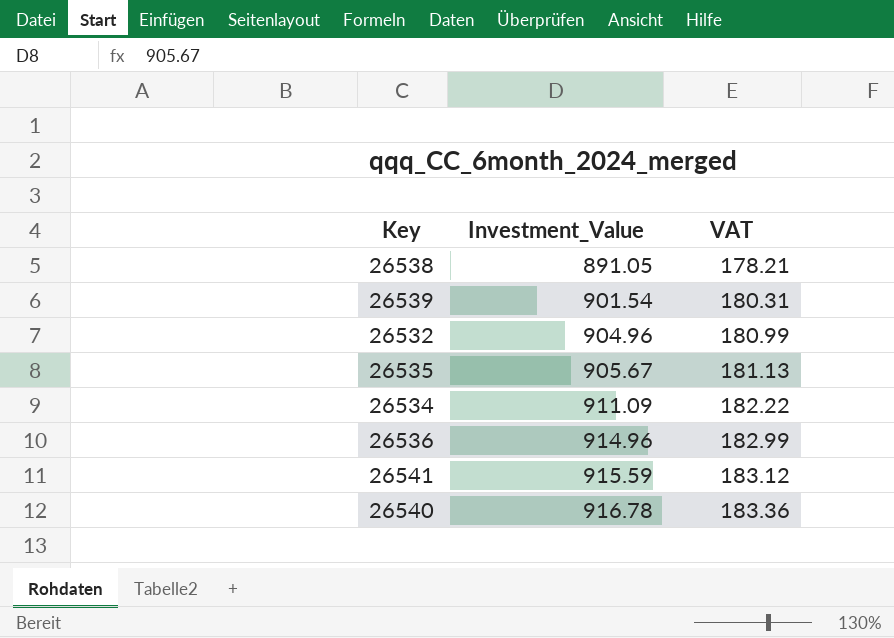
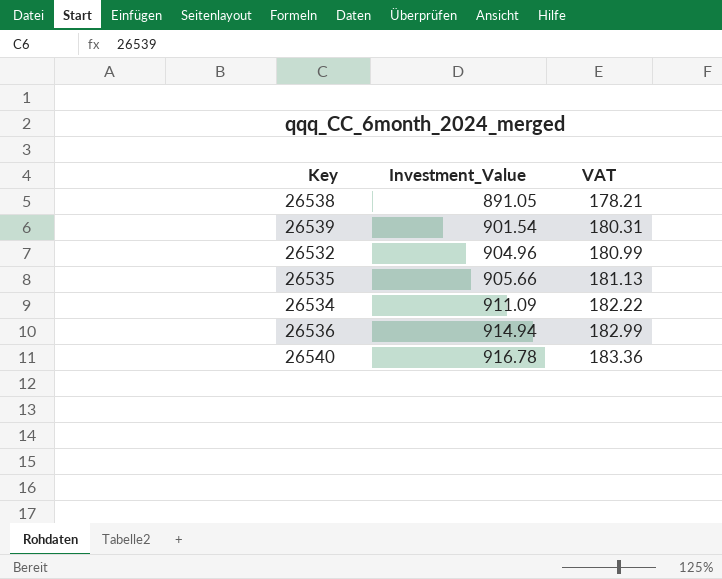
row 26541: 915.59 | 183.12 -> none
26535 | Investment_Value: 905.67 -> 905.66
26536 | Investment_Value: 914.96 -> 914.94

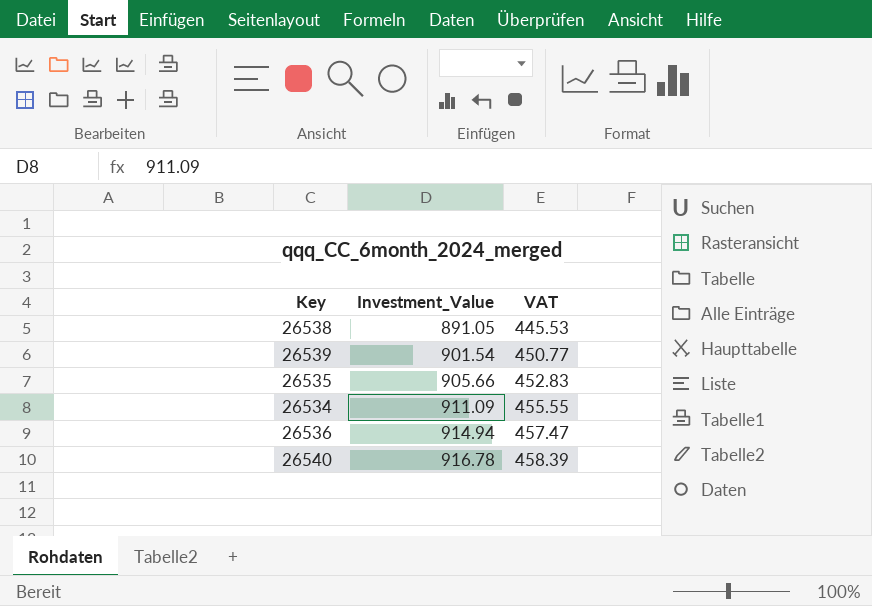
column VAT | formula: [Investment_Value] * 0.2 -> [Investment_Value] * 0.5
row 26532: 904.96 | 180.99 -> none

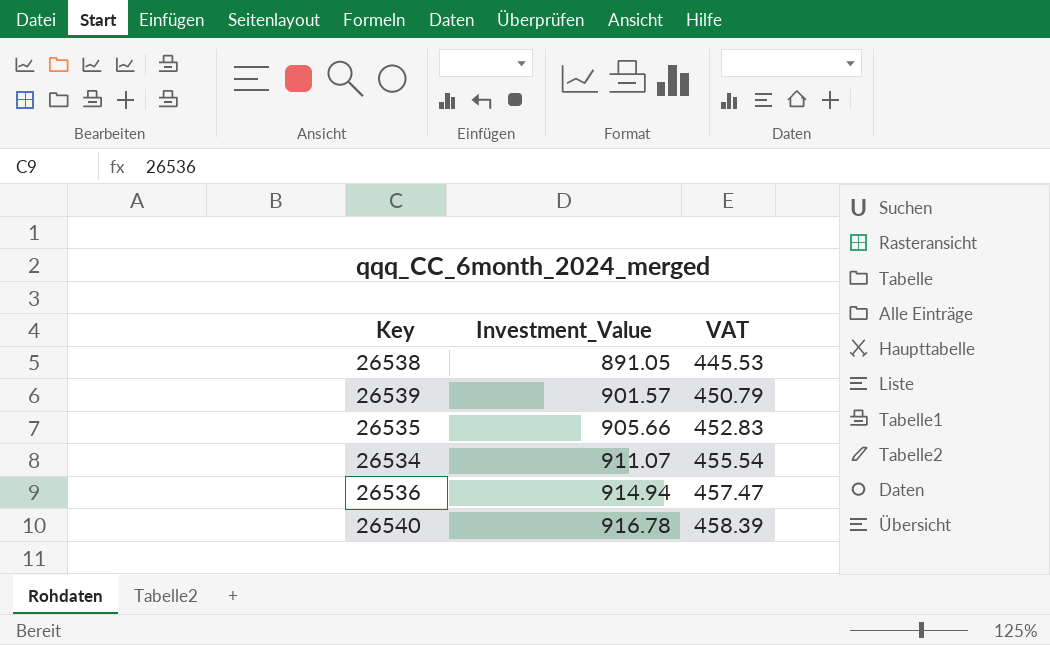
26539 | Investment_Value: 901.54 -> 901.57
26539 | VAT: 450.77 -> 450.79
26534 | Investment_Value: 911.09 -> 911.07
26534 | VAT: 455.55 -> 455.54

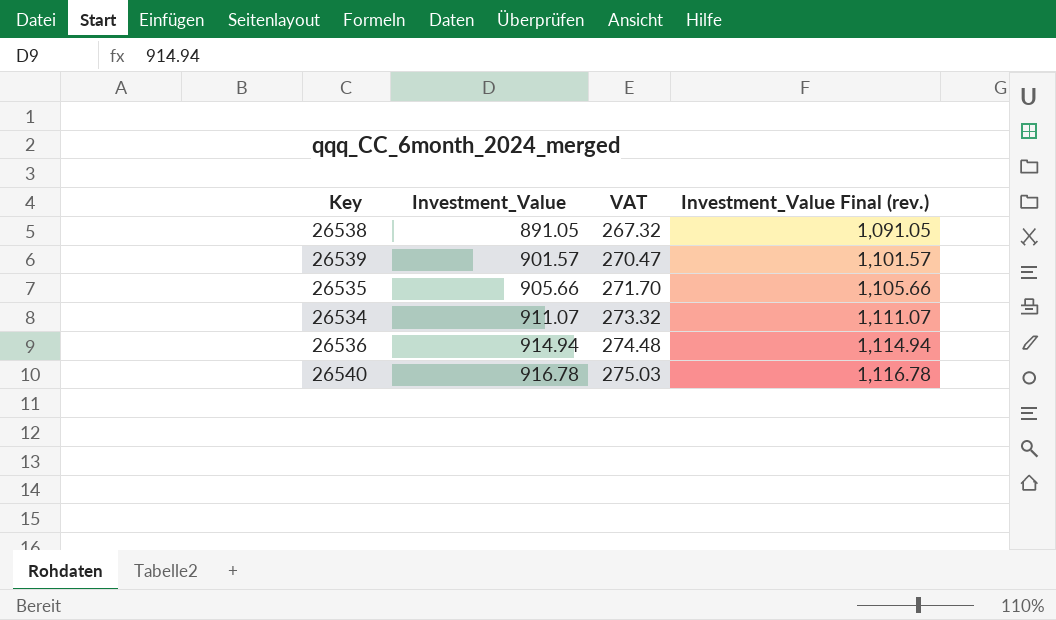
column VAT | formula: [Investment_Value] * 0.5 -> [Investment_Value] * 0.3
column Investment_Value Final (rev.) | formula: none -> [Investment_Value] + 200

